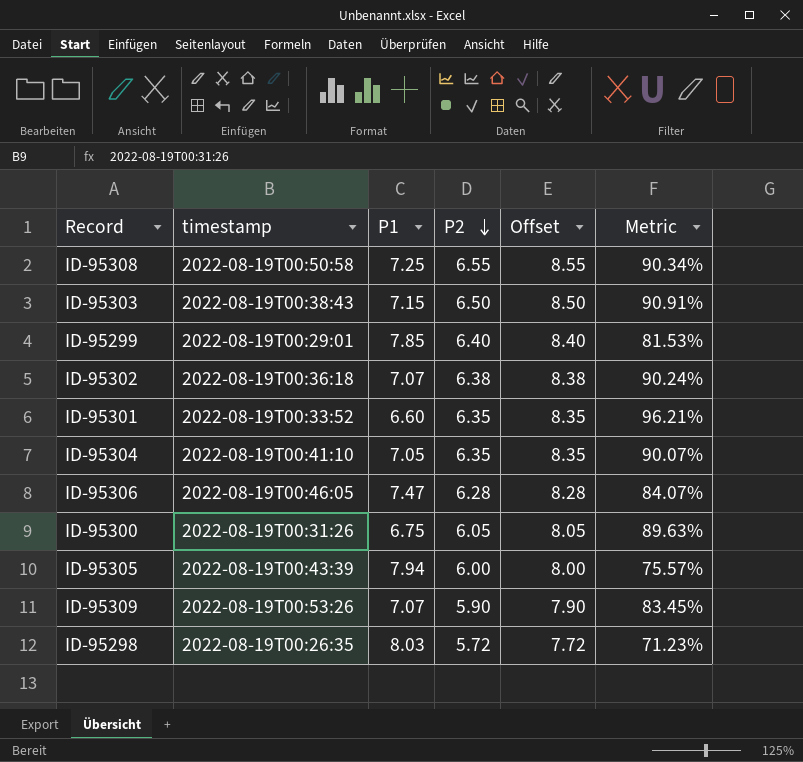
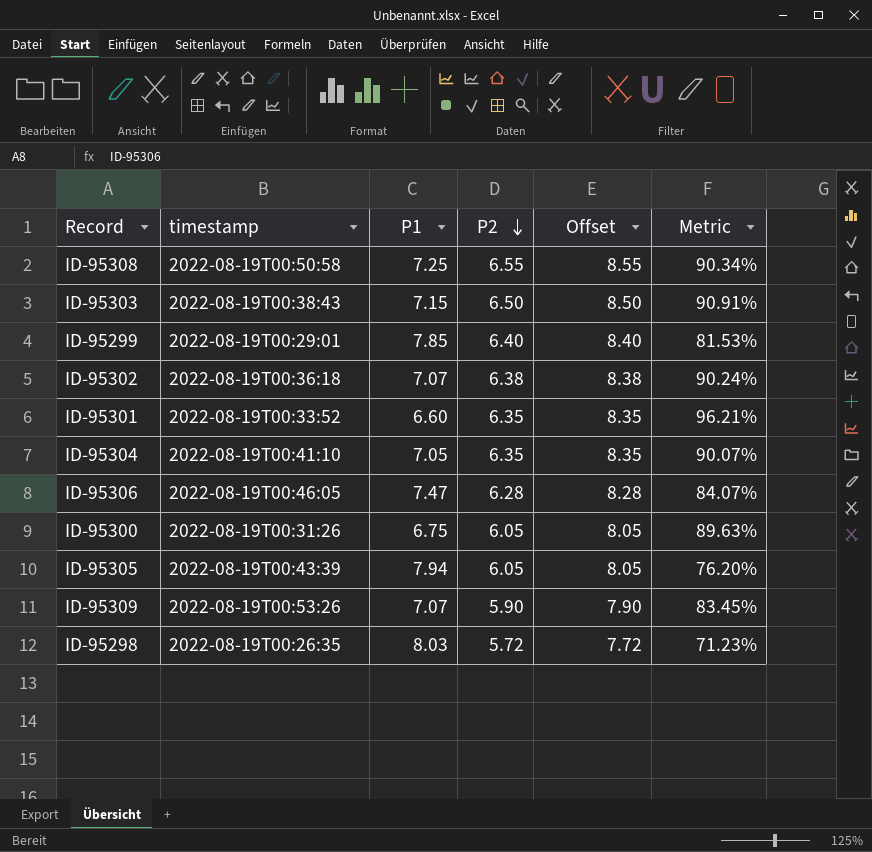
ID-95305 | P2: 6.00 -> 6.05
ID-95305 | Offset: 8.00 -> 8.05
ID-95305 | Metric: 75.57% -> 76.20%

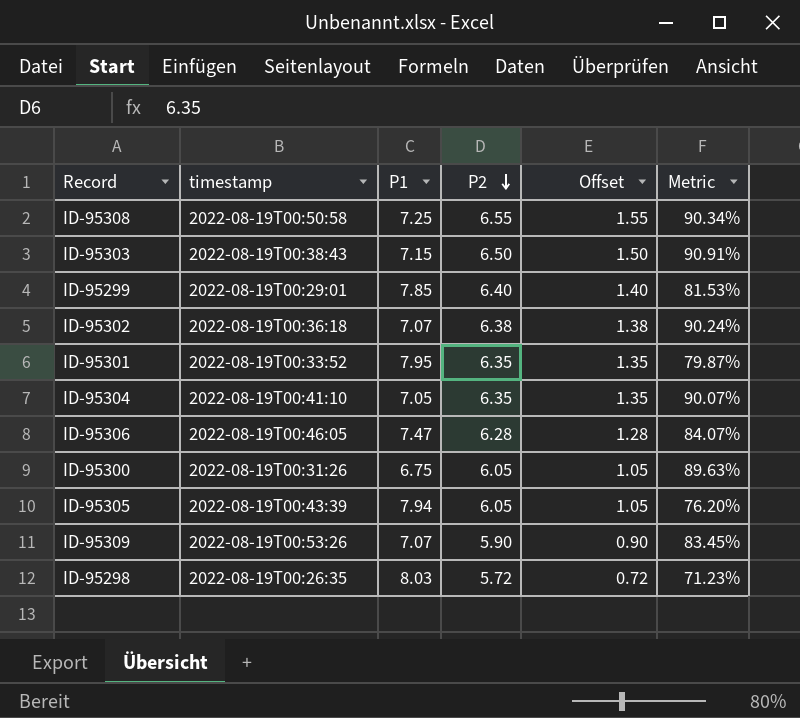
column Offset | formula: [P2] + 2 -> [P2] - 5
ID-95301 | P1: 6.60 -> 7.95
ID-95301 | Metric: 96.21% -> 79.87%

